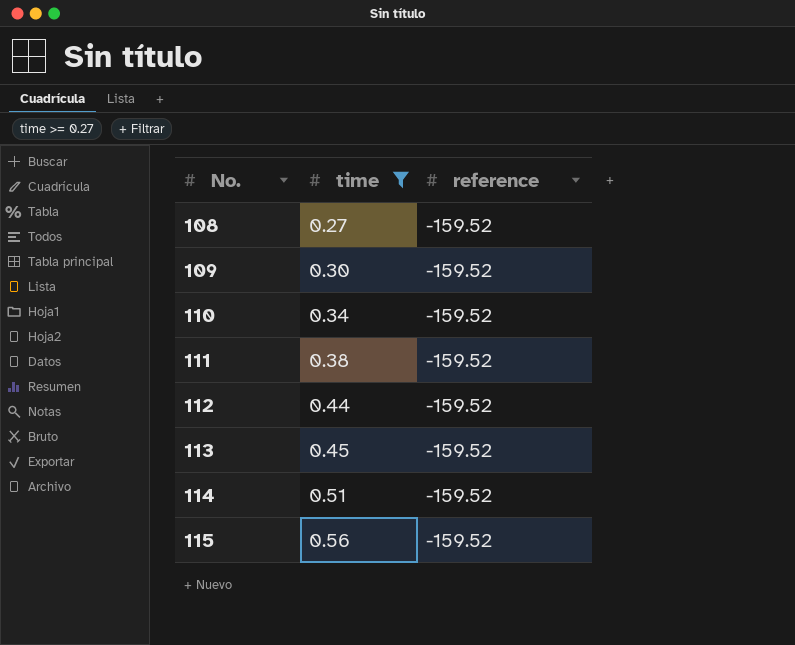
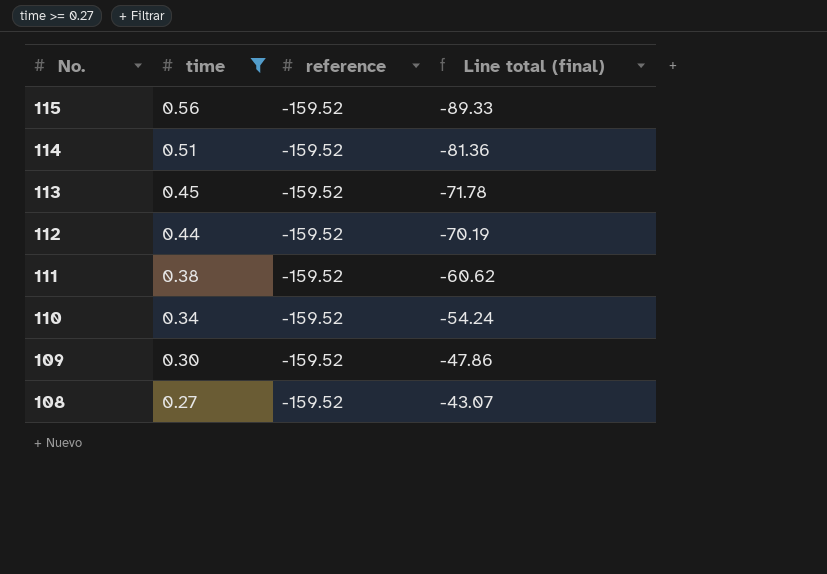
row order: No. ascending -> No. descending
column Line total (final) | formula: none -> [time] * [reference]

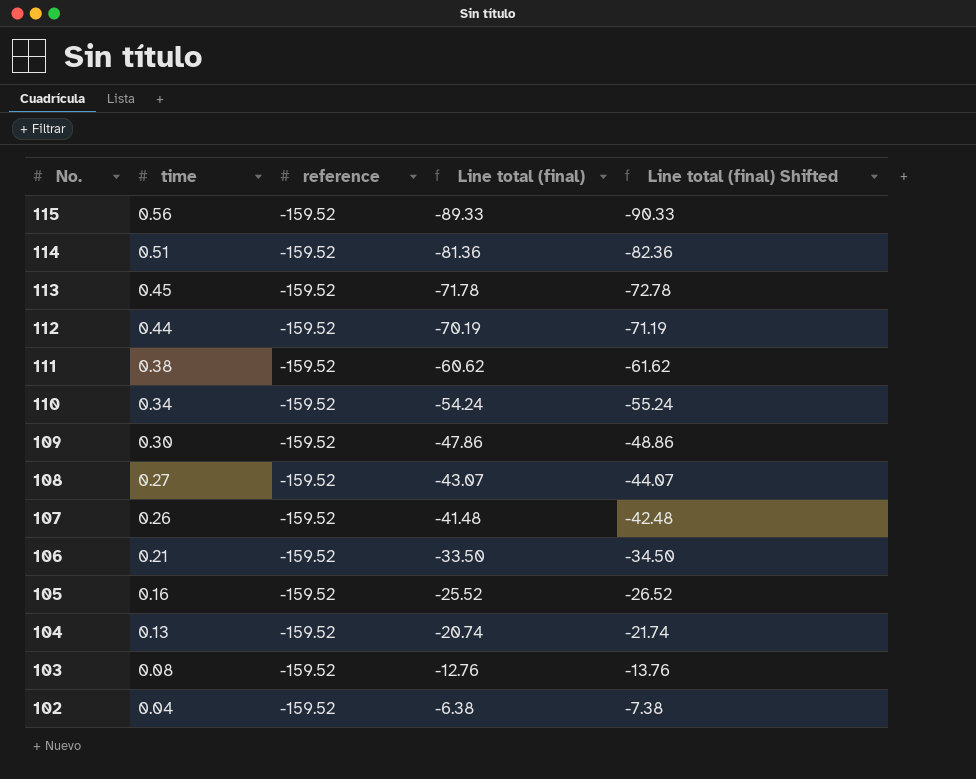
filter: time >= 0.27 -> none
column Line total (final) Shifted | formula: none -> [Line total (final)] - 1

